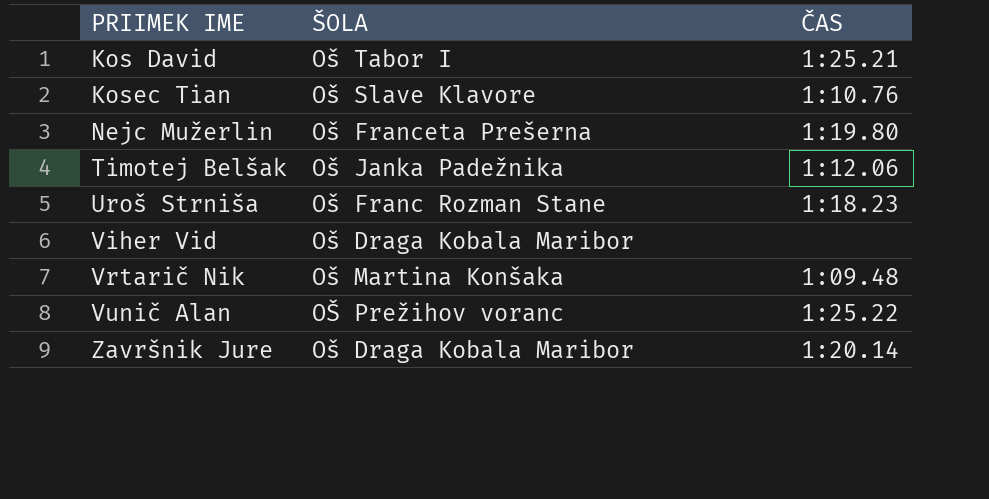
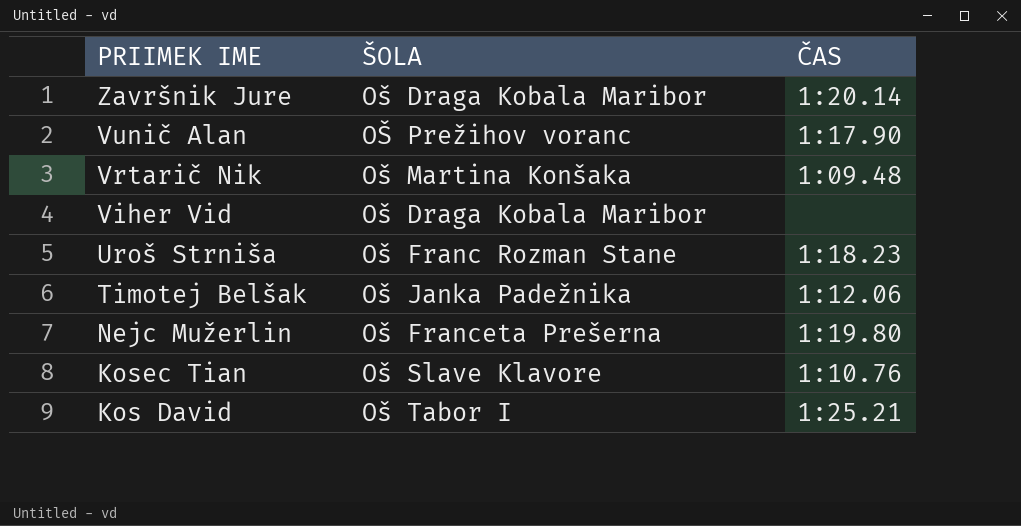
row order: PRIIMEK IME ascending -> PRIIMEK IME descending
Vunič Alan | ČAS: 1:25.22 -> 1:17.90

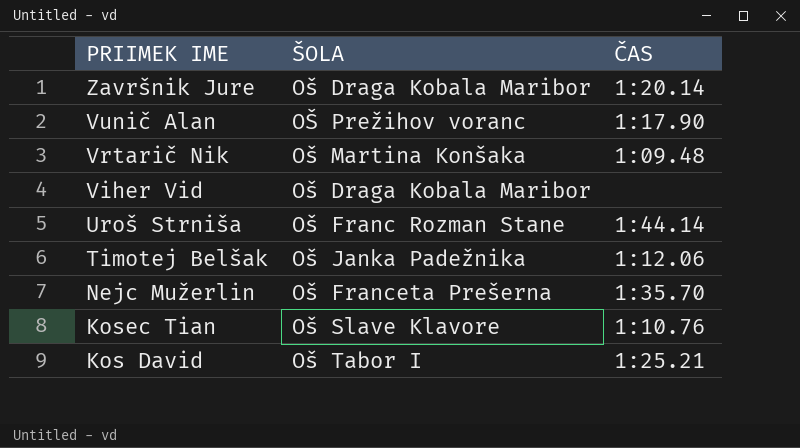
Uroš Strniša | ČAS: 1:18.23 -> 1:44.14
Nejc Mužerlin | ČAS: 1:19.80 -> 1:35.70

